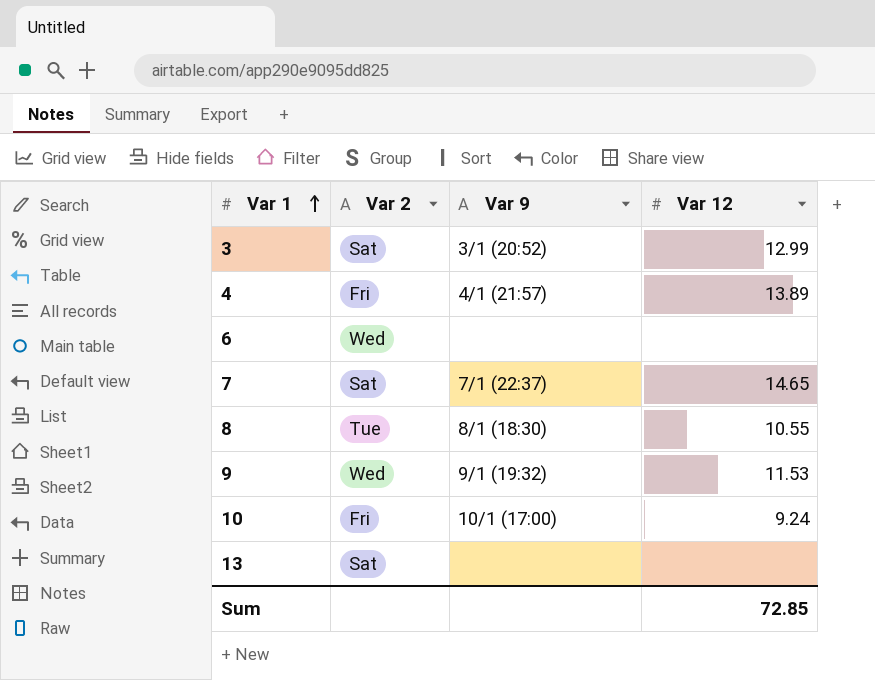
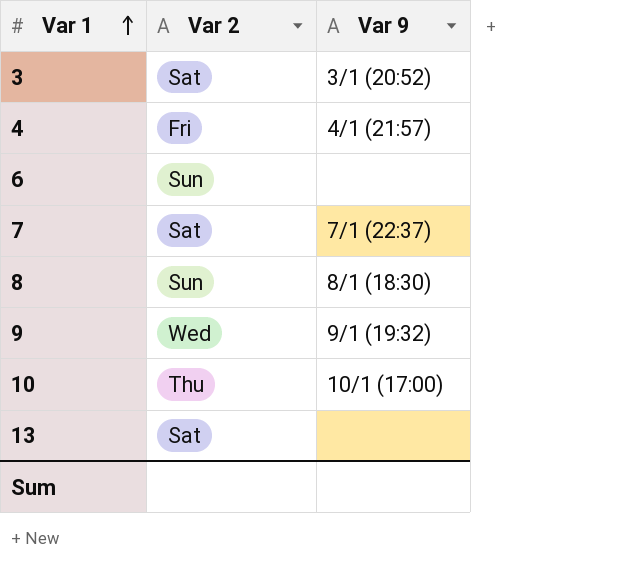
column Var 12 | position: 4 -> none
6 | Var 2: Wed -> Sun
8 | Var 2: Tue -> Sun
10 | Var 2: Fri -> Thu

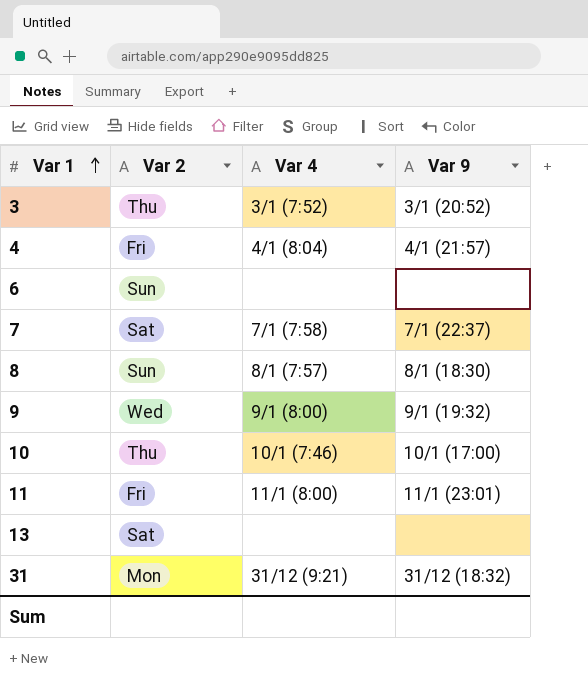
column Var 4 | position: none -> 3
3 | Var 2: Sat -> Thu
row 11: none -> Fri | 11/1 (8:00) | 11/1 (23:01)
row 31: none -> Mon | 31/12 (9:21) | 31/12 (18:32)

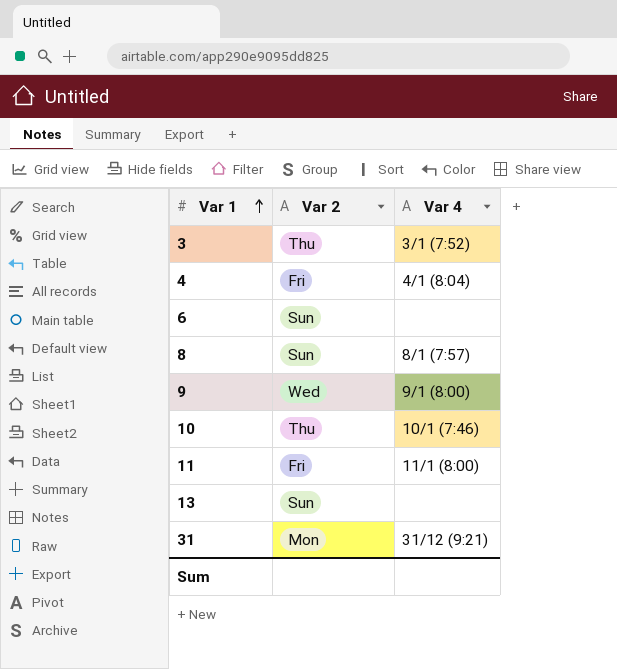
column Var 9 | position: 4 -> none
row 7: Sat | 7/1 (7:58) | 7/1 (22:37) -> none
13 | Var 2: Sat -> Sun

